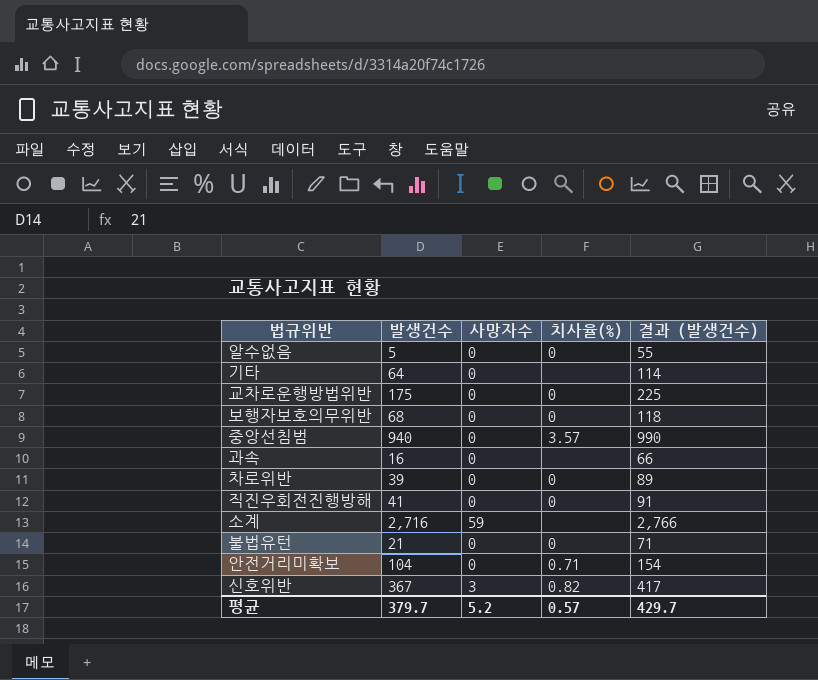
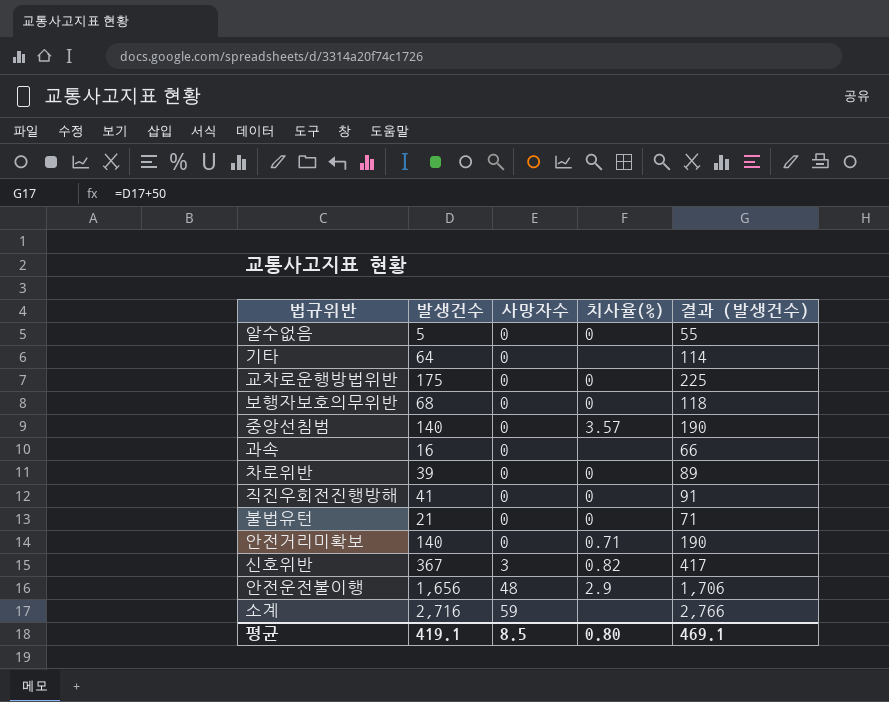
row order: none -> 사망자수 ascending
중앙선침범 | 발생건수: 940 -> 140
중앙선침범 | 결과 (발생건수): 990 -> 190
안전거리미확보 | 발생건수: 104 -> 140
안전거리미확보 | 결과 (발생건수): 154 -> 190
row 안전운전불이행: none -> 1,656 | 48 | 2.9 | 1,706
평균 | 발생건수: 379.7 -> 419.1
평균 | 사망자수: 5.2 -> 8.5
평균 | 치사율(%): 0.57 -> 0.80
평균 | 결과 (발생건수): 429.7 -> 469.1

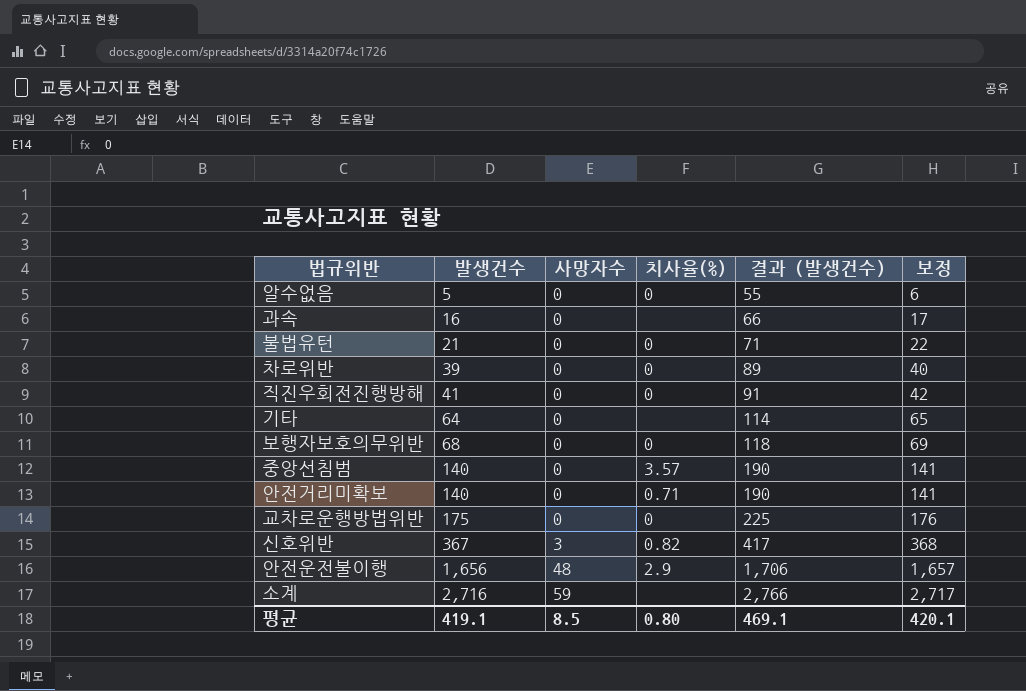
row order: 사망자수 ascending -> 발생건수 ascending
column 보정 | formula: none -> [발생건수] + 1

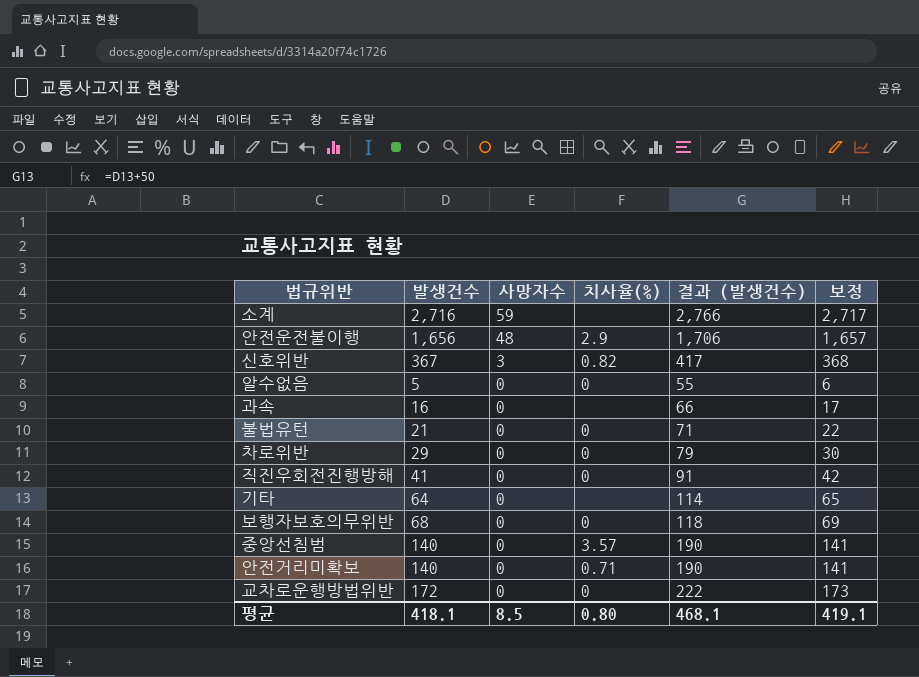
row order: 발생건수 ascending -> 사망자수 descending
차로위반 | 발생건수: 39 -> 29
차로위반 | 결과 (발생건수): 89 -> 79
차로위반 | 보정: 40 -> 30
교차로운행방법위반 | 발생건수: 175 -> 172
교차로운행방법위반 | 결과 (발생건수): 225 -> 222
교차로운행방법위반 | 보정: 176 -> 173
평균 | 발생건수: 419.1 -> 418.1
평균 | 결과 (발생건수): 469.1 -> 468.1
평균 | 보정: 420.1 -> 419.1

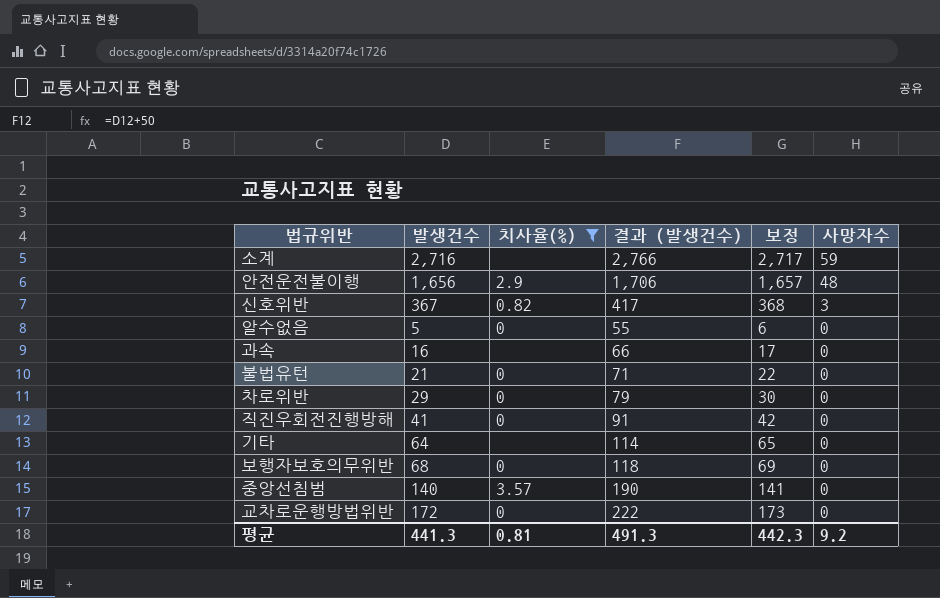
filter: none -> 치사율(%) != 0.71
column 사망자수 | position: 3 -> 6
평균 | 발생건수: 418.1 -> 441.3
평균 | 치사율(%): 0.80 -> 0.81
평균 | 결과 (발생건수): 468.1 -> 491.3
평균 | 보정: 419.1 -> 442.3
평균 | 사망자수: 8.5 -> 9.2

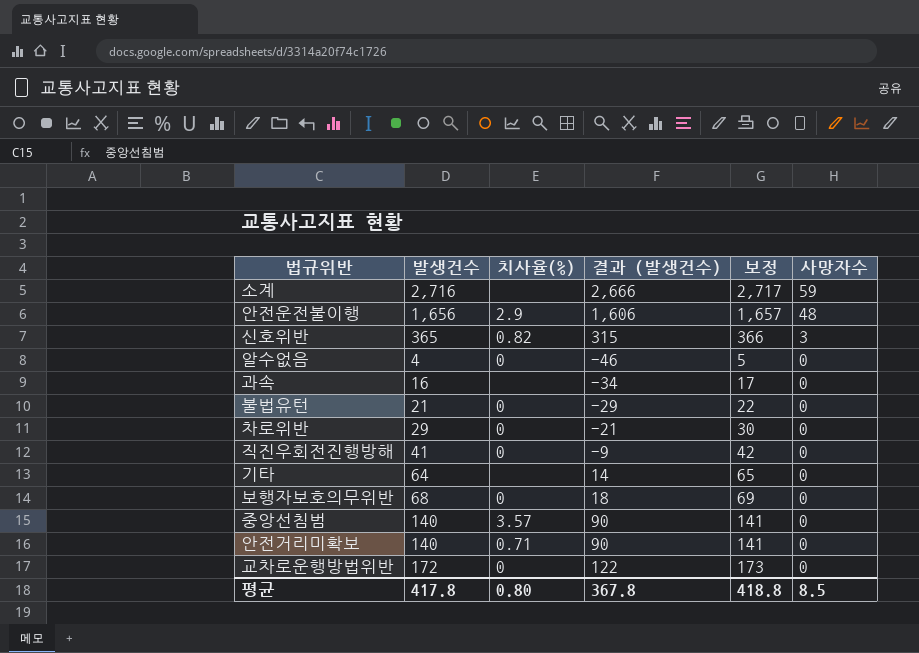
filter: 치사율(%) != 0.71 -> none
column 결과 (발생건수) | formula: [발생건수] + 50 -> [발생건수] - 50
신호위반 | 발생건수: 367 -> 365
신호위반 | 보정: 368 -> 366
알수없음 | 발생건수: 5 -> 4
알수없음 | 보정: 6 -> 5
평균 | 발생건수: 441.3 -> 417.8
평균 | 치사율(%): 0.81 -> 0.80
평균 | 결과 (발생건수): 491.3 -> 367.8
평균 | 보정: 442.3 -> 418.8
평균 | 사망자수: 9.2 -> 8.5

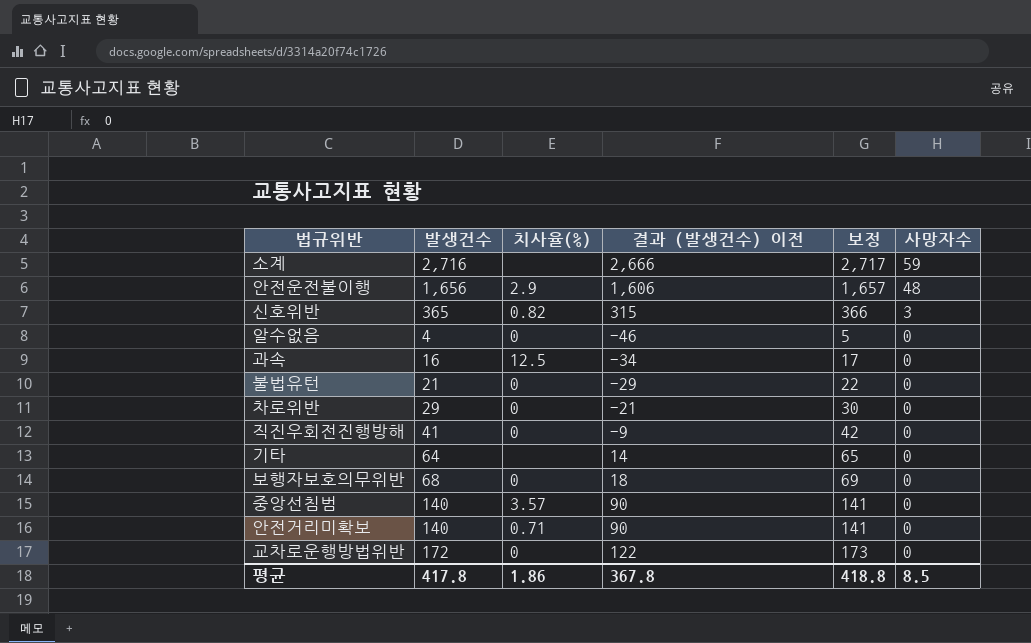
column name: 결과 (발생건수) -> 결과 (발생건수) 이전
과속 | 치사율(%): none -> 12.5
평균 | 치사율(%): 0.80 -> 1.86

